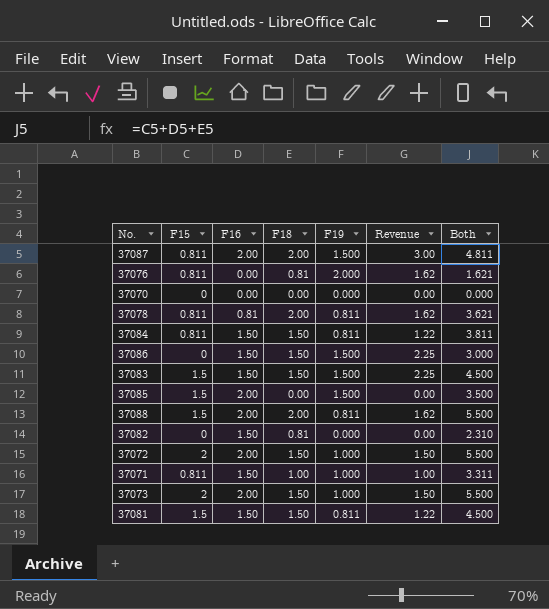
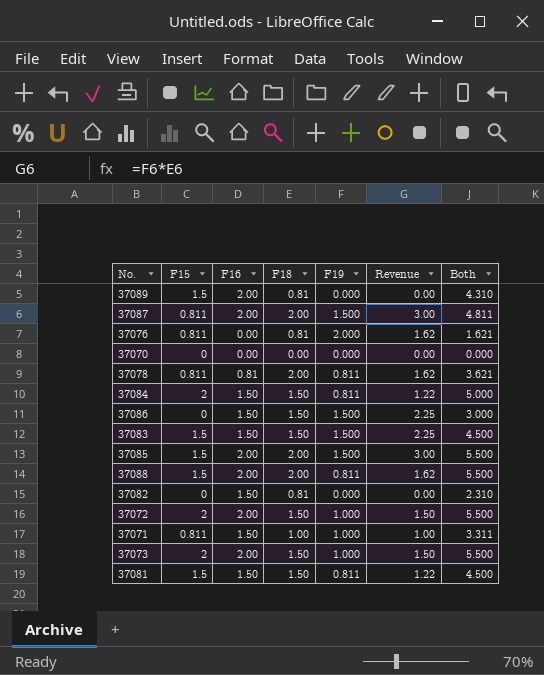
row 37089: none -> 1.5 | 2.00 | 0.81 | 0.000 | 0.00 | 4.310
37084 | F15: 0.811 -> 2
37084 | Both: 3.811 -> 5.000
37085 | F18: 0.00 -> 2.00
37085 | Revenue: 0.00 -> 3.00
37085 | Both: 3.500 -> 5.500

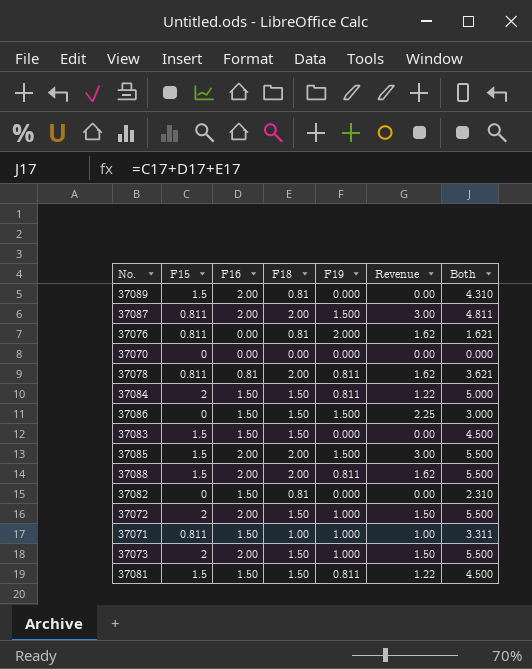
37083 | F19: 1.500 -> 0.000
37083 | Revenue: 2.25 -> 0.00

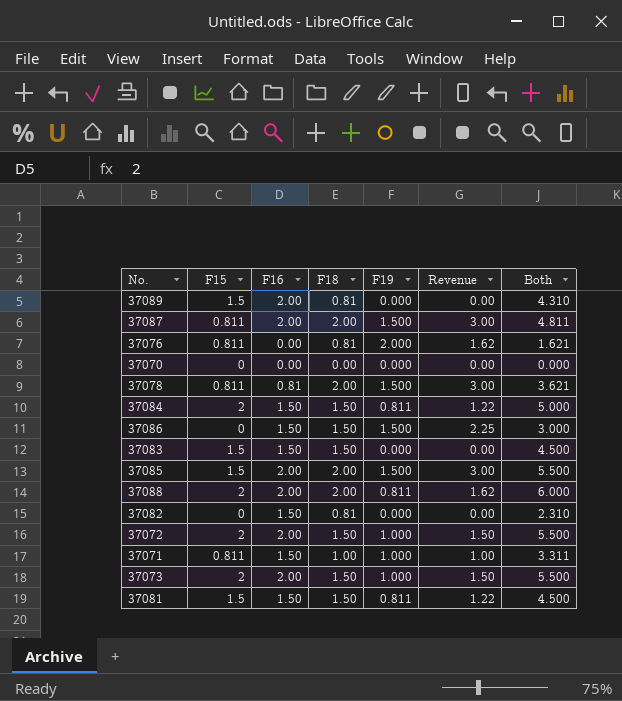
37078 | F19: 0.811 -> 1.500
37078 | Revenue: 1.62 -> 3.00
37088 | F15: 1.5 -> 2
37088 | Both: 5.500 -> 6.000

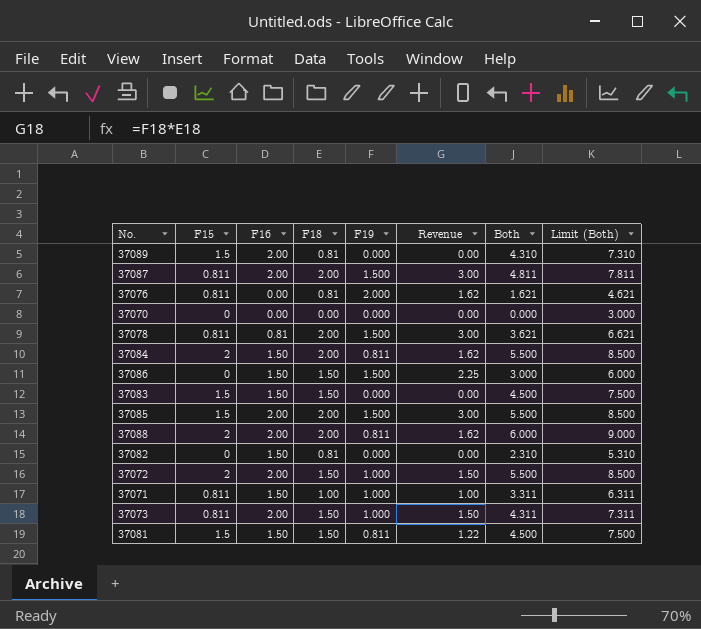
column Limit (Both) | formula: none -> [Both] + 3
37084 | F18: 1.50 -> 2.00
37084 | Revenue: 1.22 -> 1.62
37084 | Both: 5.000 -> 5.500
37073 | F15: 2 -> 0.811
37073 | Both: 5.500 -> 4.311

